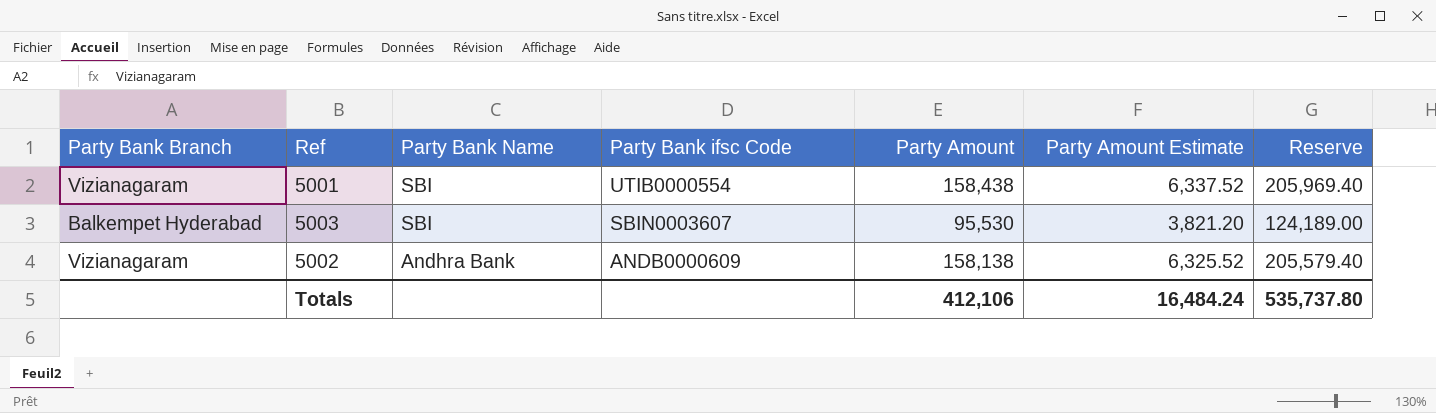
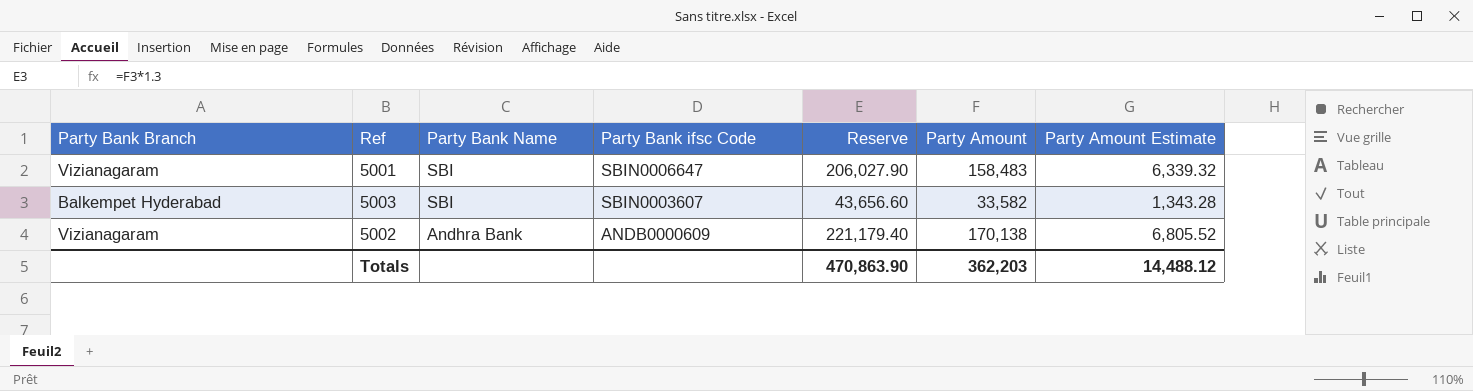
column Reserve | position: 7 -> 5
5001 | Party Bank ifsc Code: UTIB0000554 -> SBIN0006647
5001 | Reserve: 205,969.40 -> 206,027.90
5001 | Party Amount: 158,438 -> 158,483
5001 | Party Amount Estimate: 6,337.52 -> 6,339.32
5003 | Reserve: 124,189.00 -> 43,656.60
5003 | Party Amount: 95,530 -> 33,582
5003 | Party Amount Estimate: 3,821.20 -> 1,343.28
5002 | Reserve: 205,579.40 -> 221,179.40
5002 | Party Amount: 158,138 -> 170,138
5002 | Party Amount Estimate: 6,325.52 -> 6,805.52
Totals | Reserve: 535,737.80 -> 470,863.90
Totals | Party Amount: 412,106 -> 362,203
Totals | Party Amount Estimate: 16,484.24 -> 14,488.12

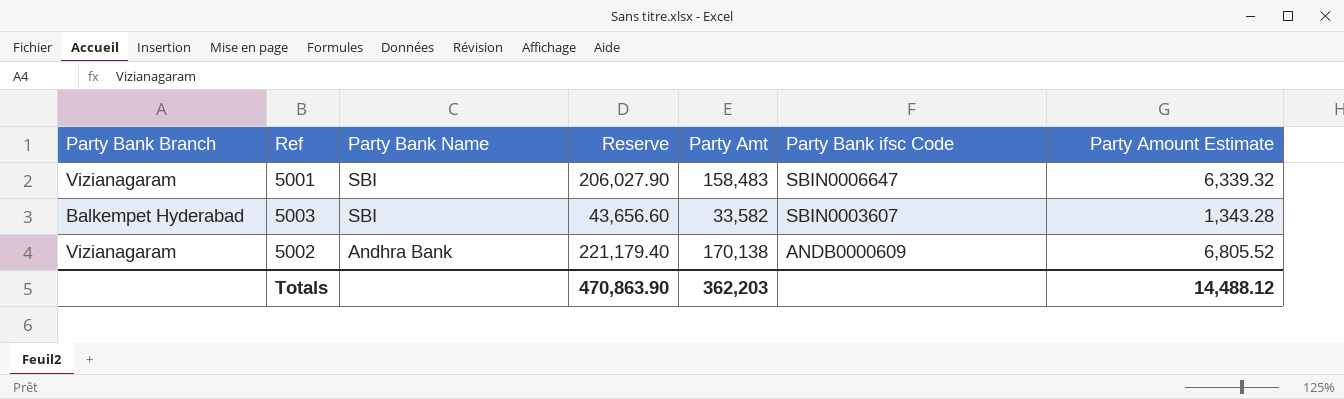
column name: Party Amount -> Party Amt
column Party Bank ifsc Code | position: 4 -> 6

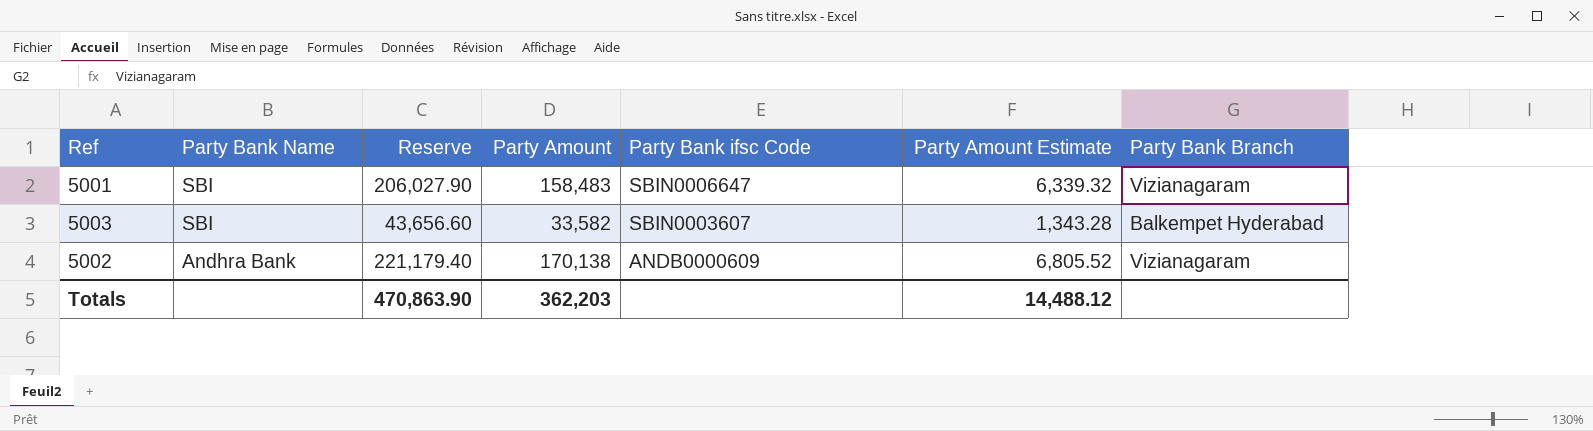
column name: Party Amt -> Party Amount
column Party Bank Branch | position: 1 -> 7

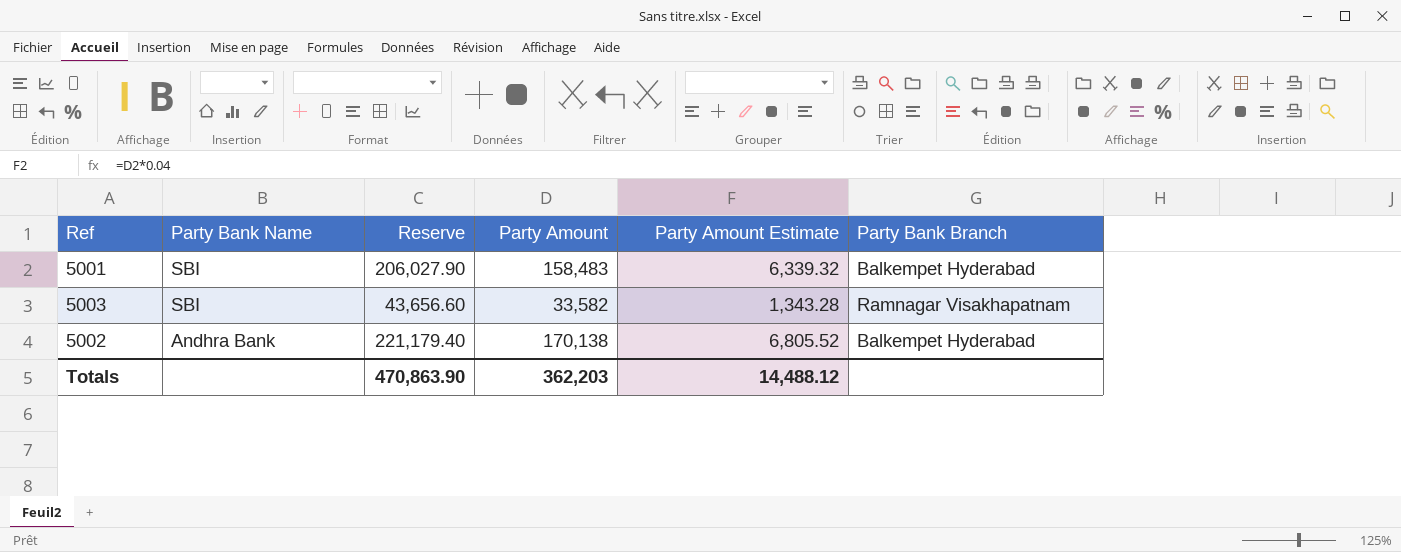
column Party Bank ifsc Code | position: 5 -> none
5001 | Party Bank Branch: Vizianagaram -> Balkempet Hyderabad
5003 | Party Bank Branch: Balkempet Hyderabad -> Ramnagar Visakhapatnam
5002 | Party Bank Branch: Vizianagaram -> Balkempet Hyderabad

